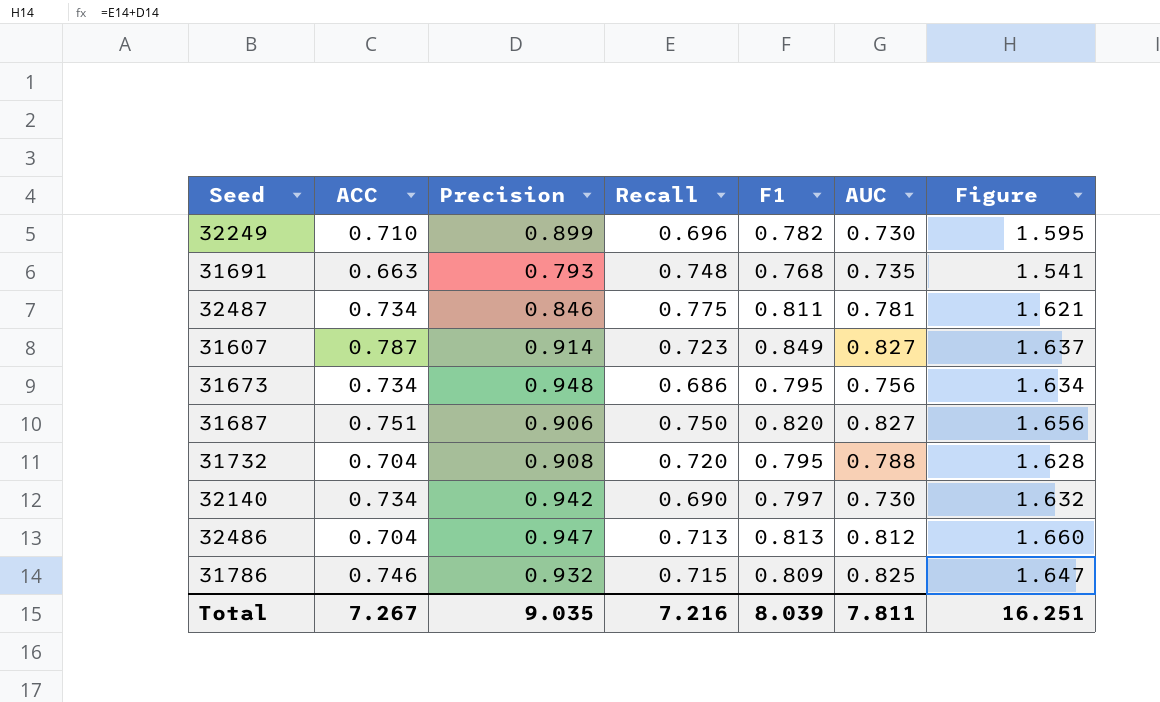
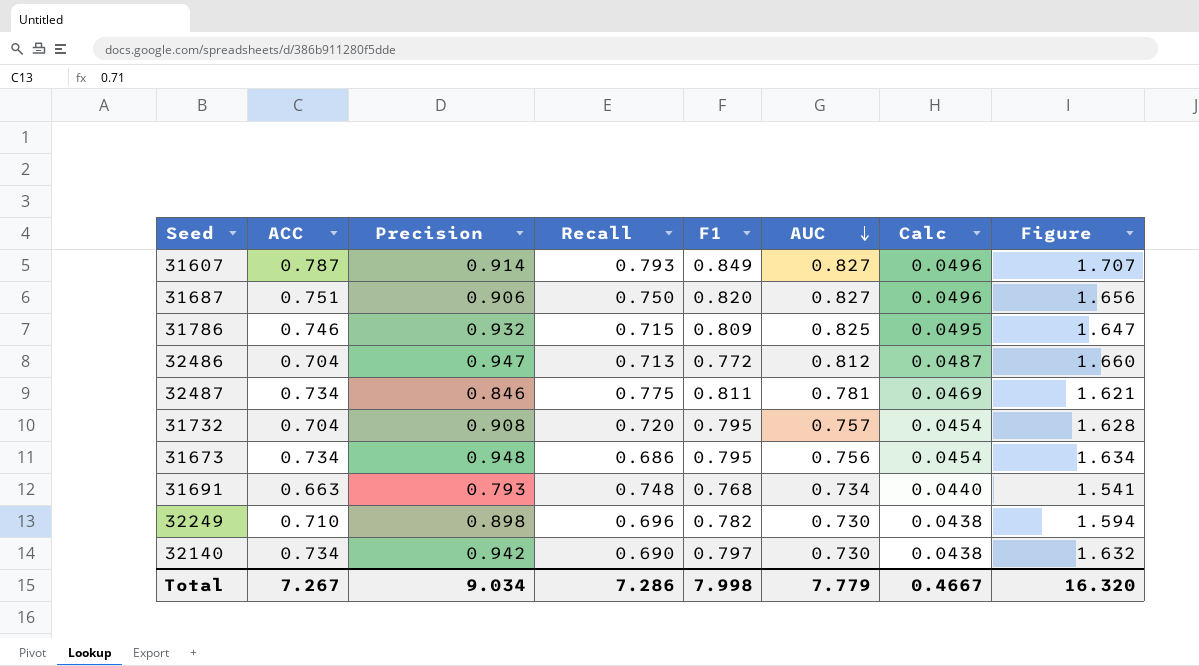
row order: none -> AUC descending
column Calc | formula: none -> [AUC] * 0.06
31607 | Recall: 0.723 -> 0.793
31607 | Figure: 1.637 -> 1.707
32486 | F1: 0.813 -> 0.772
31732 | AUC: 0.788 -> 0.757
31691 | AUC: 0.735 -> 0.734
32249 | Precision: 0.899 -> 0.898
32249 | Figure: 1.595 -> 1.594
Total | Precision: 9.035 -> 9.034
Total | Recall: 7.216 -> 7.286
Total | F1: 8.039 -> 7.998
Total | AUC: 7.811 -> 7.779
Total | Figure: 16.251 -> 16.320

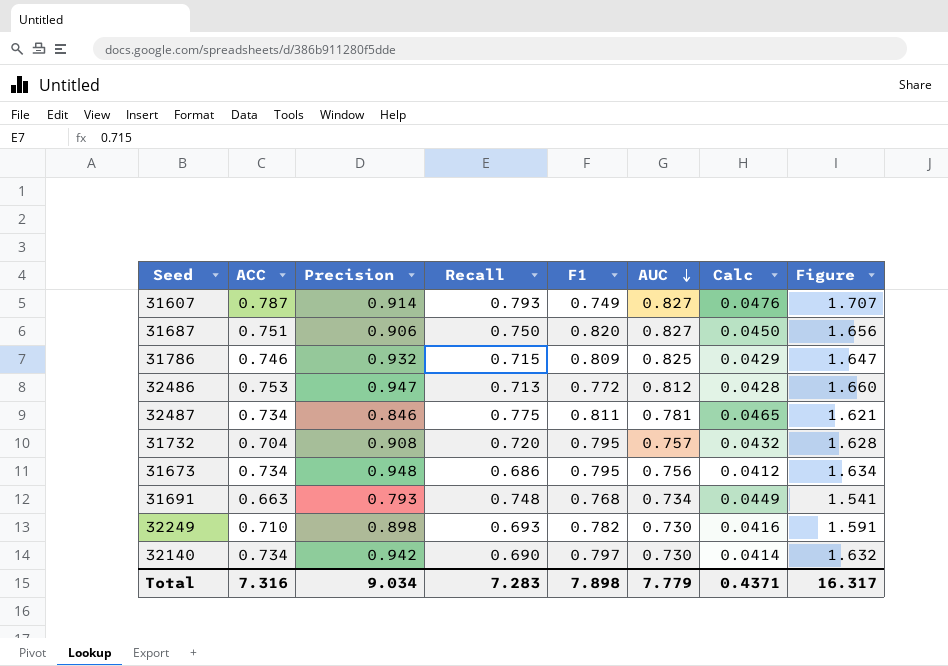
column Calc | formula: [AUC] * 0.06 -> [Recall] * 0.06
31607 | F1: 0.849 -> 0.749
32486 | ACC: 0.704 -> 0.753
32249 | Recall: 0.696 -> 0.693
32249 | Figure: 1.594 -> 1.591
Total | ACC: 7.267 -> 7.316
Total | Recall: 7.286 -> 7.283
Total | F1: 7.998 -> 7.898
Total | Calc: 0.4667 -> 0.4371
Total | Figure: 16.320 -> 16.317

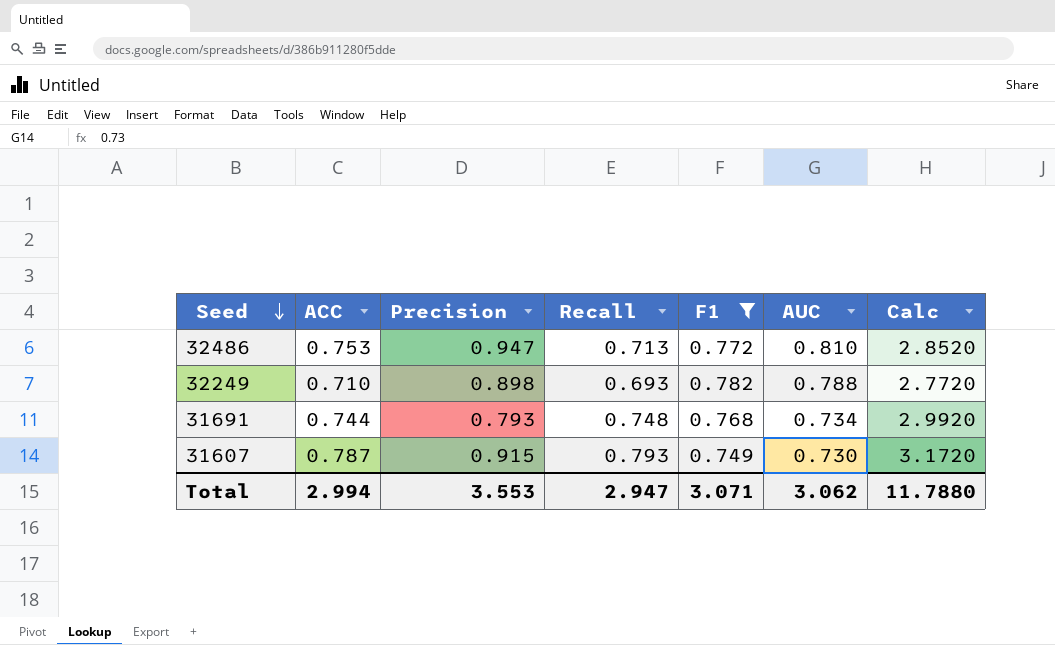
filter: none -> F1 <= 0.782
row order: AUC descending -> Seed descending
column Figure | formula: [Precision] + [Recall] -> none
column Calc | formula: [Recall] * 0.06 -> [Recall] * 4
32486 | AUC: 0.812 -> 0.810
32249 | AUC: 0.730 -> 0.788
31691 | ACC: 0.663 -> 0.744
31607 | Precision: 0.914 -> 0.915
31607 | AUC: 0.827 -> 0.730
Total | ACC: 7.316 -> 2.994
Total | Precision: 9.034 -> 3.553
Total | Recall: 7.283 -> 2.947
Total | F1: 7.898 -> 3.071
Total | AUC: 7.779 -> 3.062
Total | Calc: 0.4371 -> 11.7880

